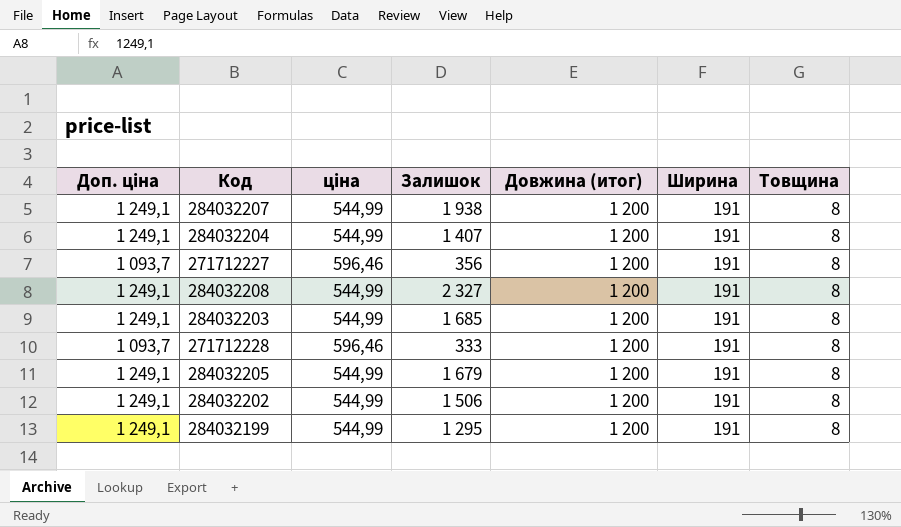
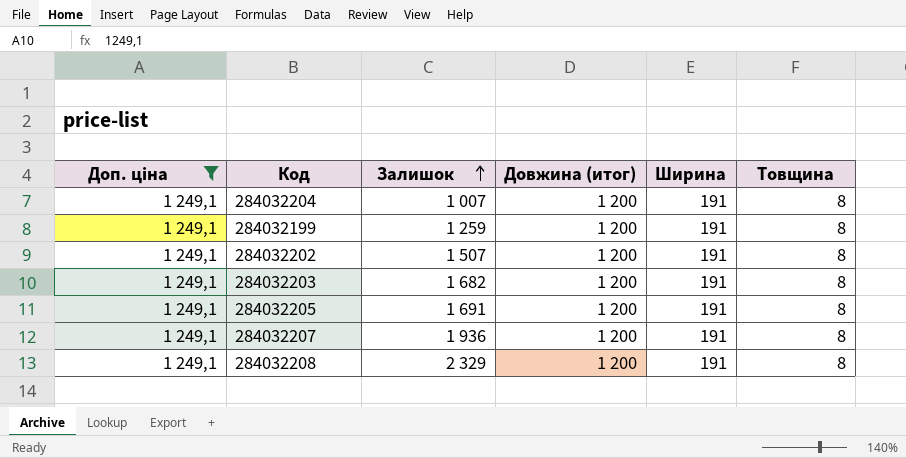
filter: none -> Доп. ціна = 1 249,1
row order: none -> Залишок ascending
column ціна | position: 3 -> none
284032204 | Залишок: 1 407 -> 1 007
284032199 | Залишок: 1 295 -> 1 259
284032202 | Залишок: 1 506 -> 1 507
284032203 | Залишок: 1 685 -> 1 682
284032205 | Залишок: 1 679 -> 1 691
284032207 | Залишок: 1 938 -> 1 936
284032208 | Залишок: 2 327 -> 2 329

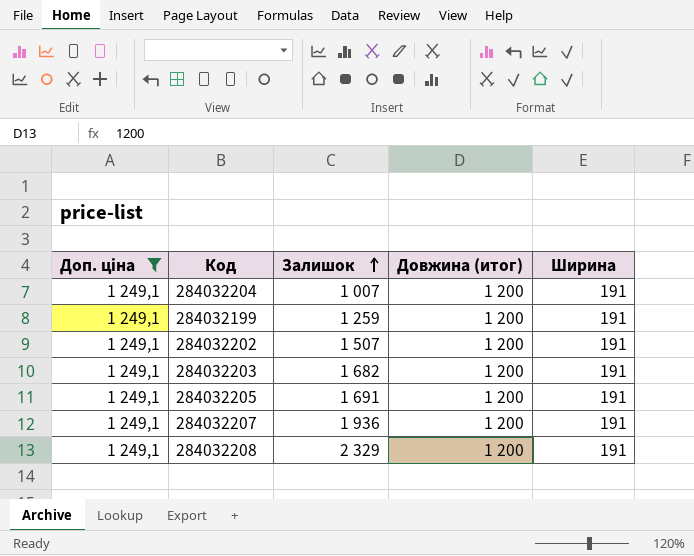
column Товщина | position: 6 -> none

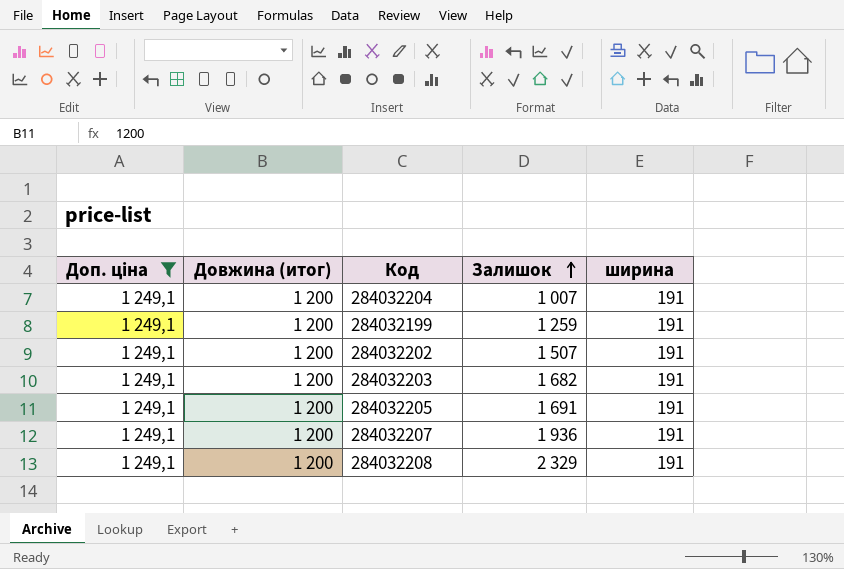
column Довжина (итог) | position: 4 -> 2
column name: Ширина -> ширина

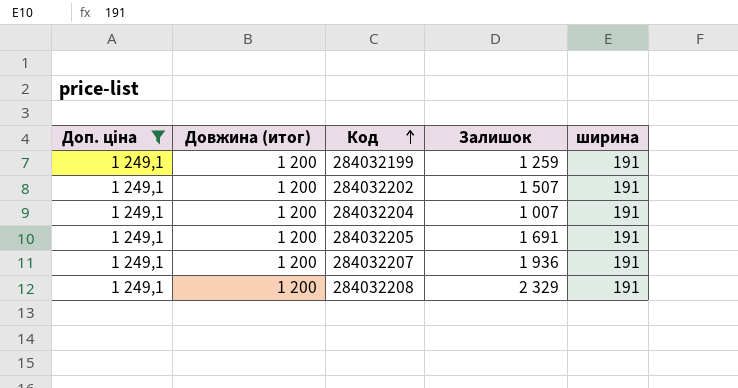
row order: Залишок ascending -> Код ascending
row 284032203: 1 249,1 | 1 200 | 1 682 | 191 -> none

